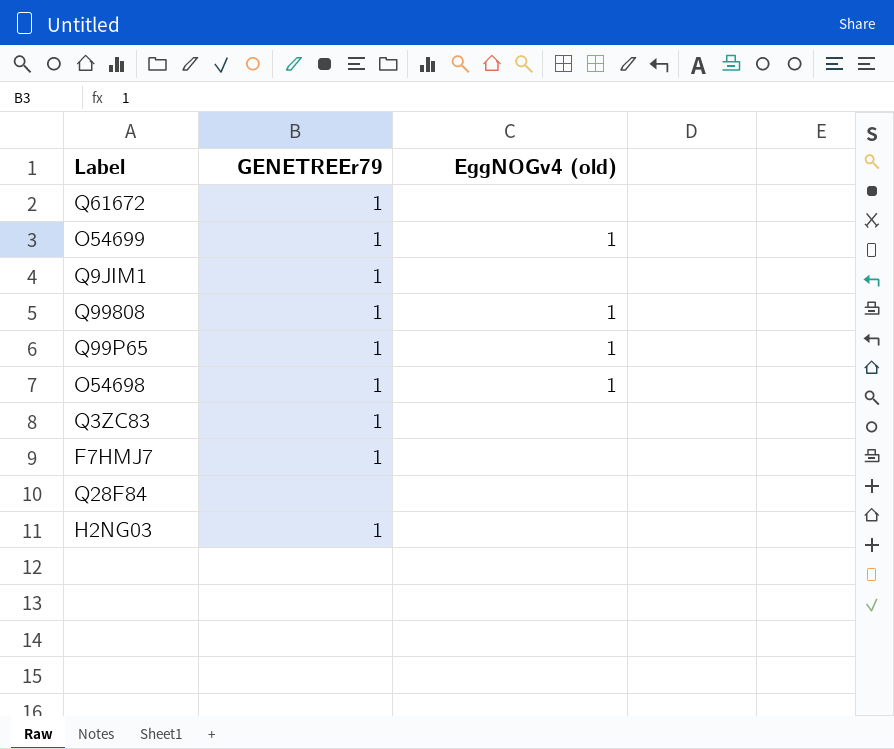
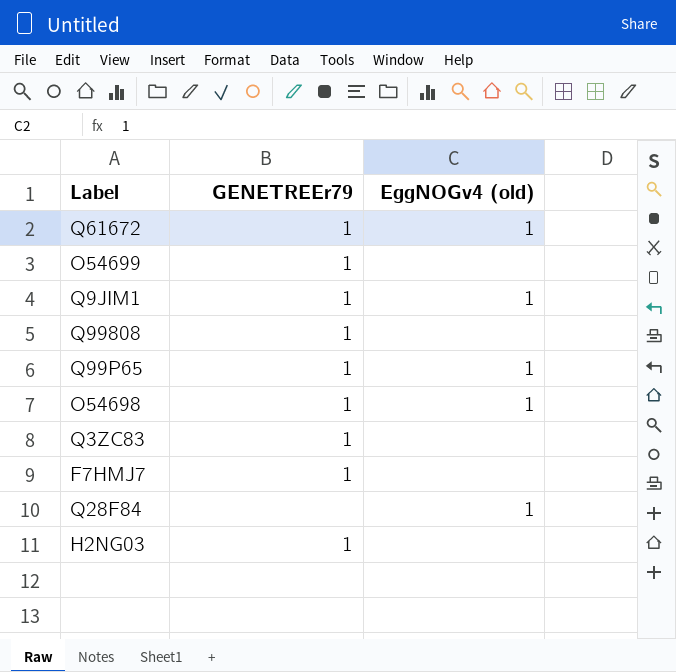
Q61672 | EggNOGv4 (old): none -> 1
O54699 | EggNOGv4 (old): 1 -> none
Q9JIM1 | EggNOGv4 (old): none -> 1
Q99808 | EggNOGv4 (old): 1 -> none
Q28F84 | EggNOGv4 (old): none -> 1

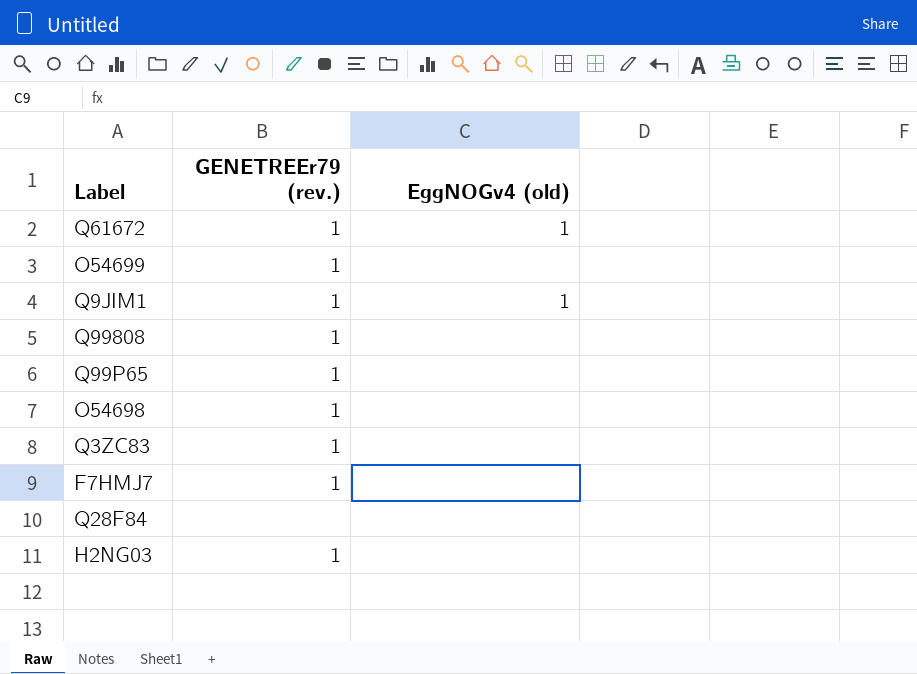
column name: GENETREEr79 -> GENETREEr79 (rev.)
Q99P65 | EggNOGv4 (old): 1 -> none
O54698 | EggNOGv4 (old): 1 -> none
Q28F84 | EggNOGv4 (old): 1 -> none

